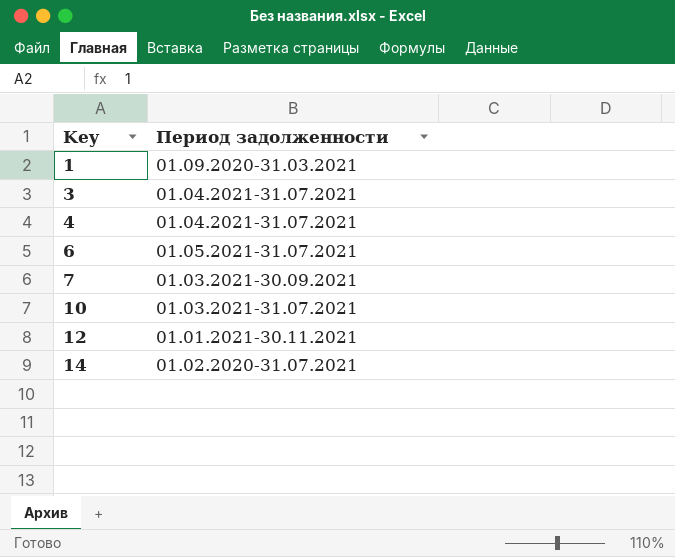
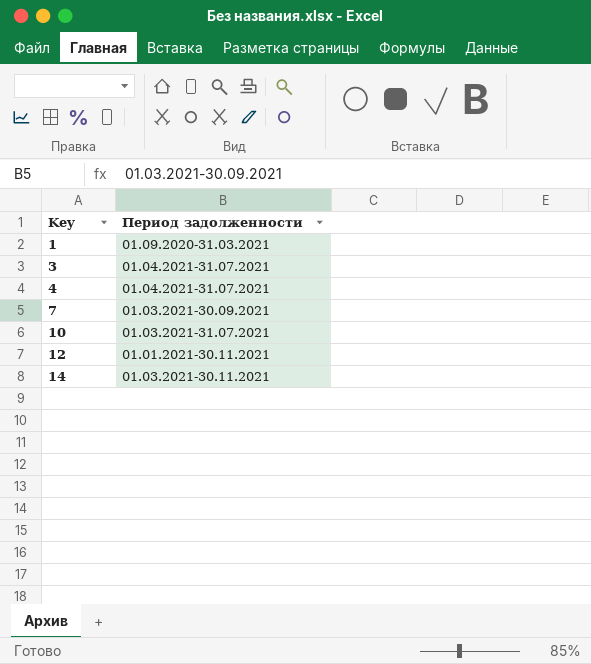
row 6: 01.05.2021-31.07.2021 -> none
14 | Период задолженности: 01.02.2020-31.07.2021 -> 01.03.2021-30.11.2021

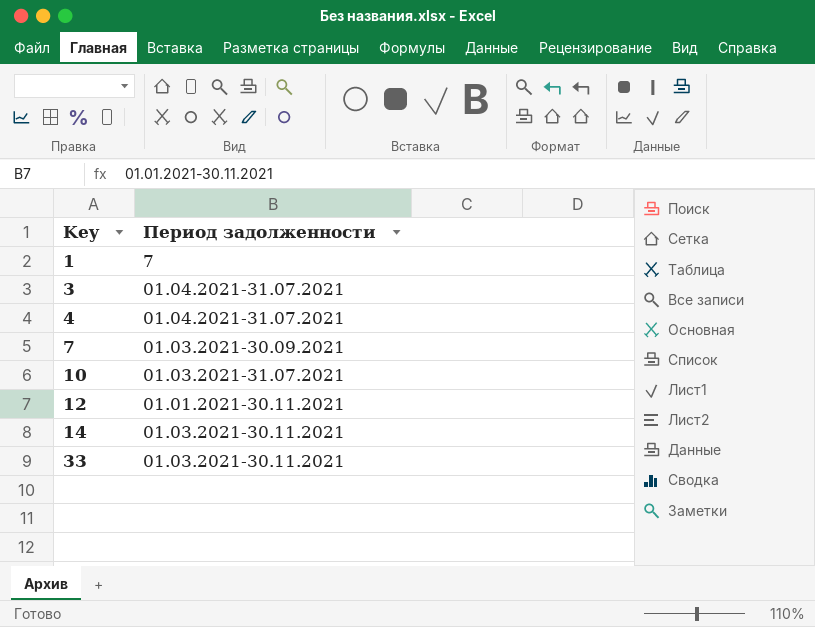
1 | Период задолженности: 01.09.2020-31.03.2021 -> 7
row 33: none -> 01.03.2021-30.11.2021

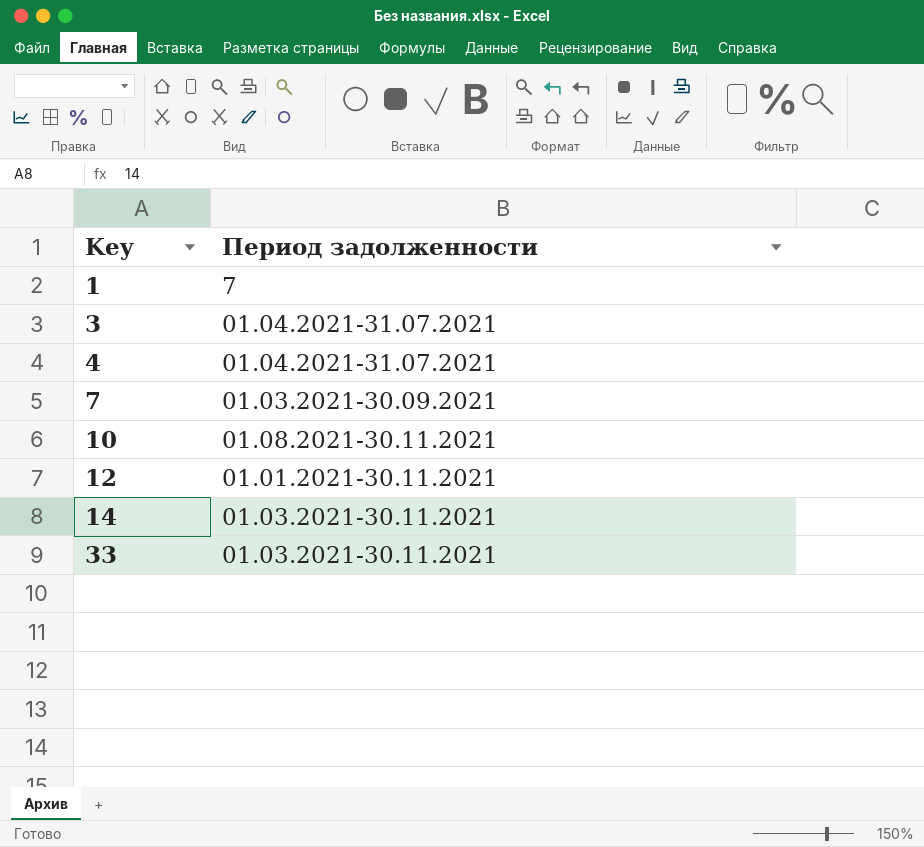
10 | Период задолженности: 01.03.2021-31.07.2021 -> 01.08.2021-30.11.2021

